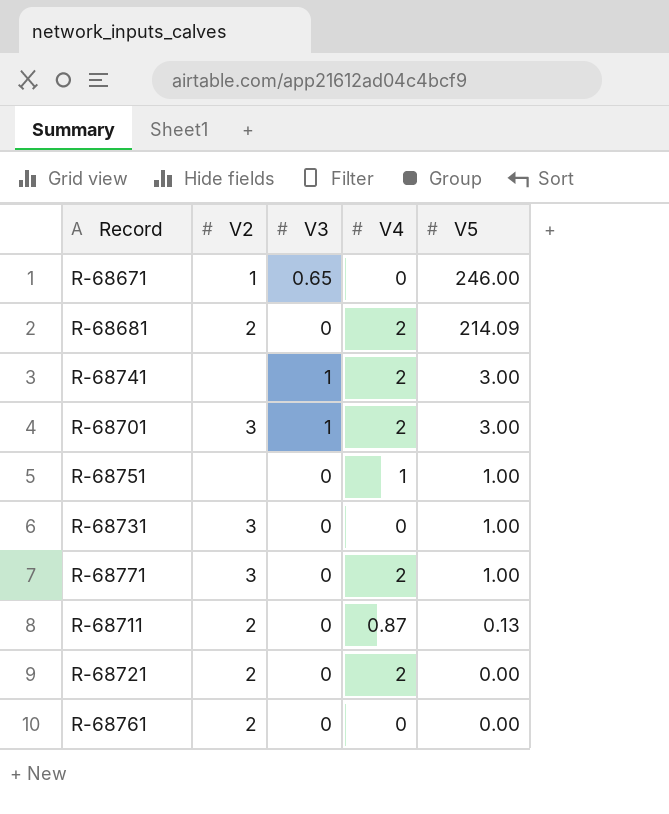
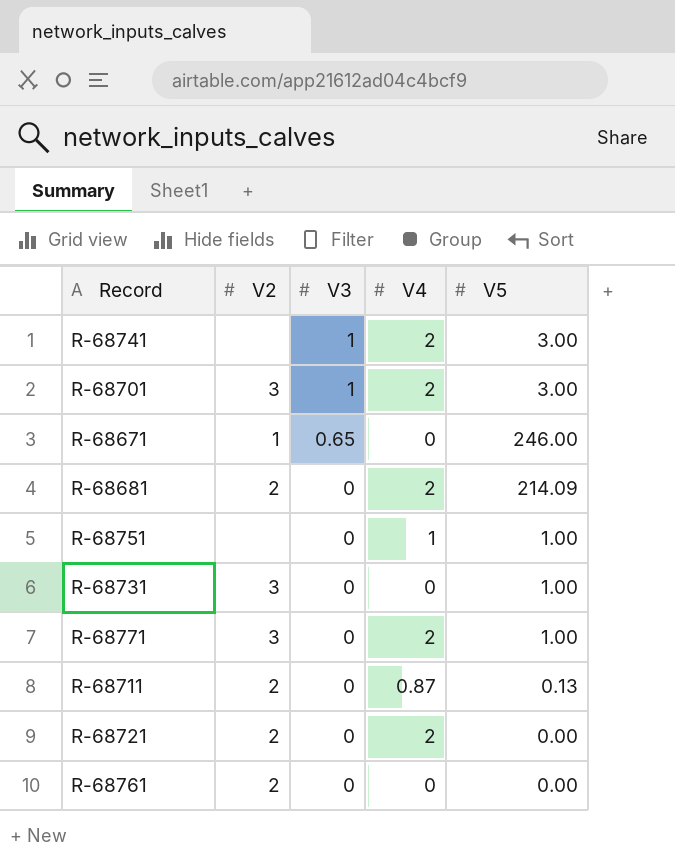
row order: V5 descending -> V3 descending

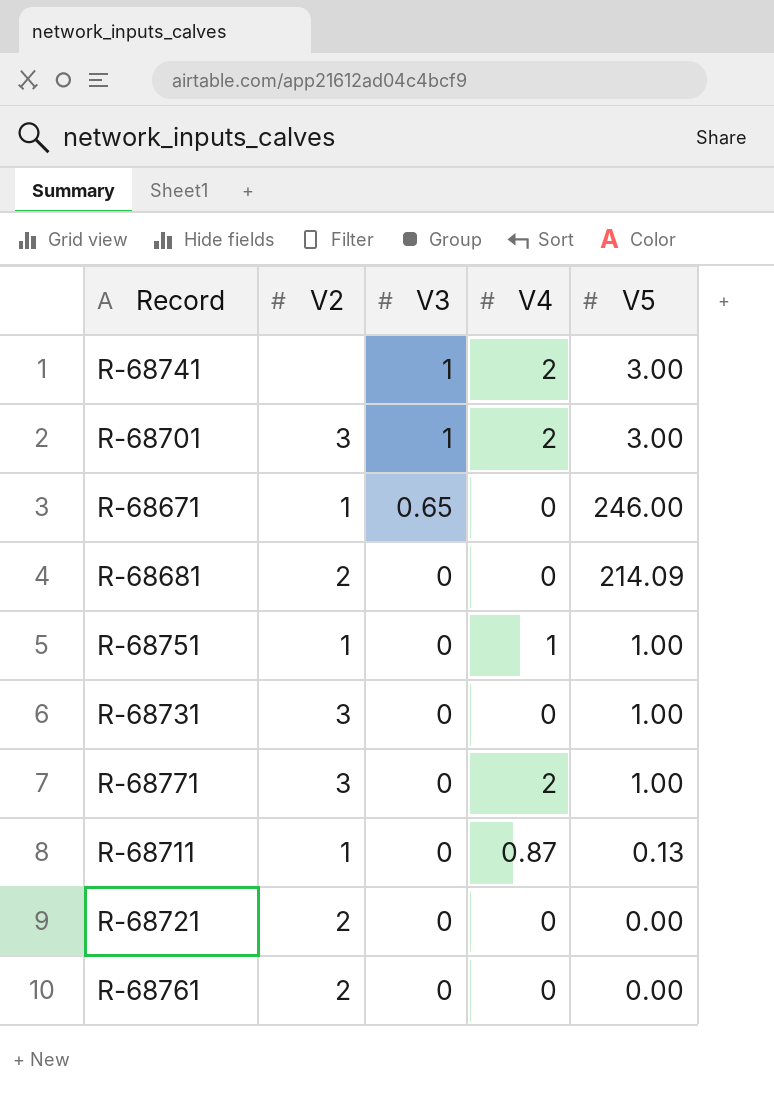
R-68681 | V4: 2 -> 0
R-68751 | V2: none -> 1
R-68711 | V2: 2 -> 1
R-68721 | V4: 2 -> 0

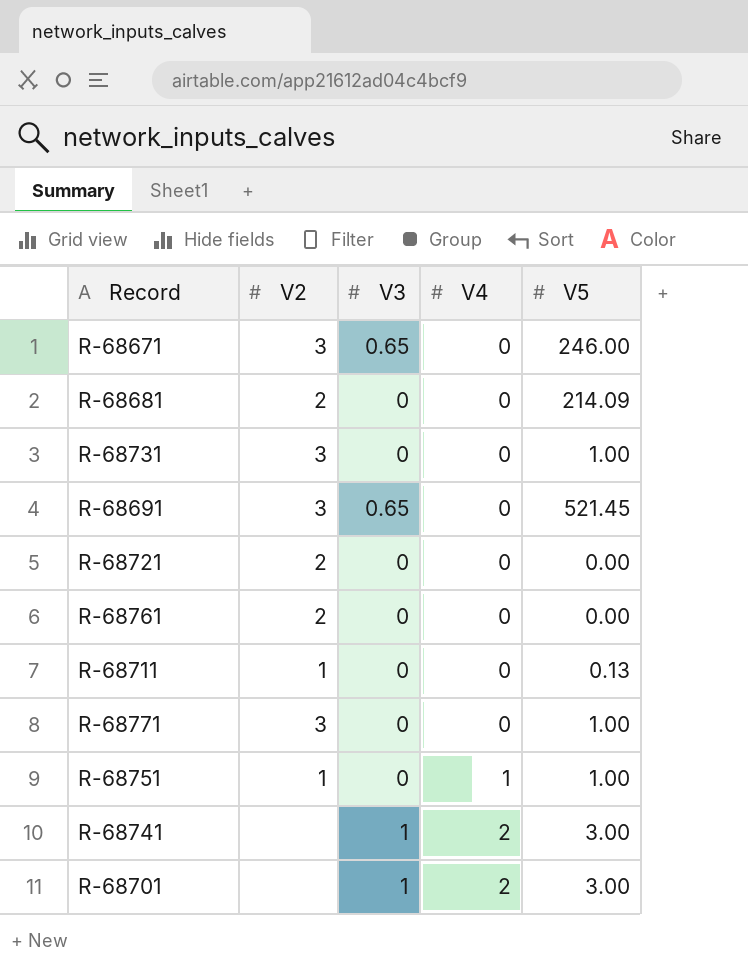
row order: V3 descending -> V4 ascending
R-68671 | V2: 1 -> 3
row R-68691: none -> 3 | 0.65 | 0 | 521.45
R-68711 | V4: 0.87 -> 0
R-68771 | V4: 2 -> 0
R-68701 | V2: 3 -> none

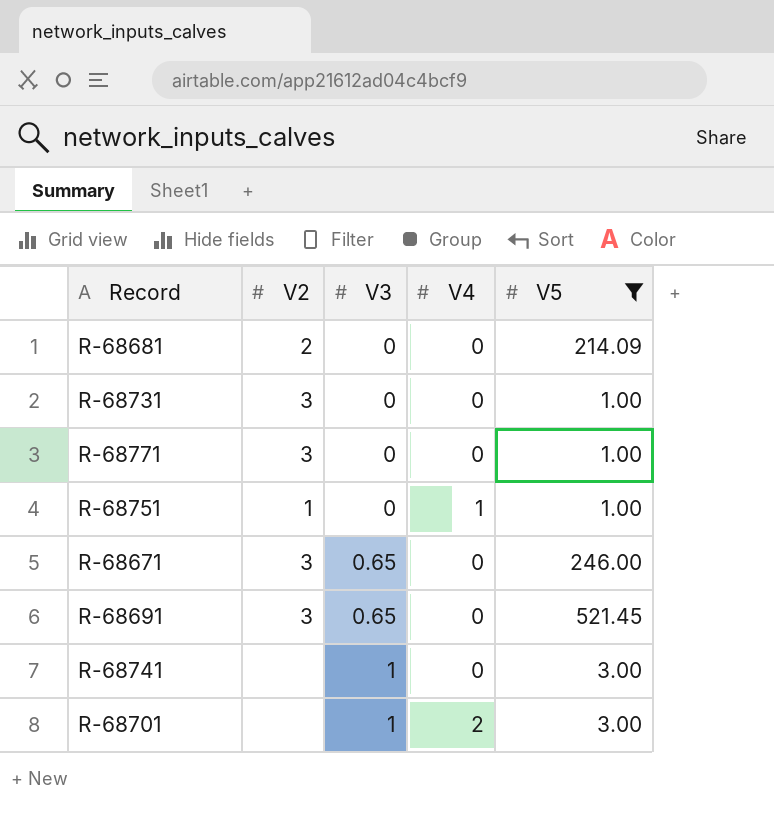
filter: none -> V5 >= 1.00
row order: V4 ascending -> V3 ascending
R-68741 | V4: 2 -> 0

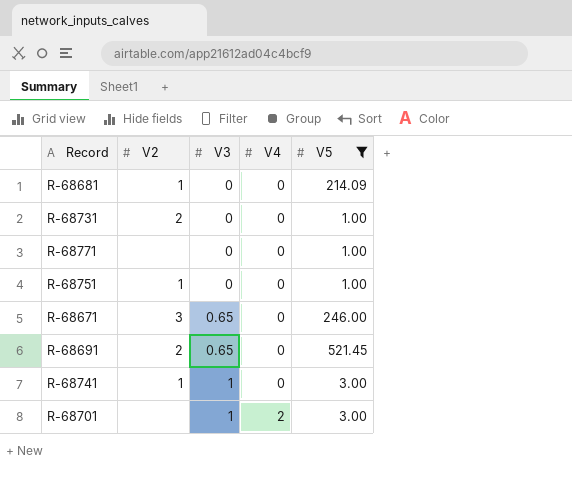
R-68681 | V2: 2 -> 1
R-68731 | V2: 3 -> 2
R-68771 | V2: 3 -> none
R-68751 | V4: 1 -> 0
R-68691 | V2: 3 -> 2
R-68741 | V2: none -> 1

